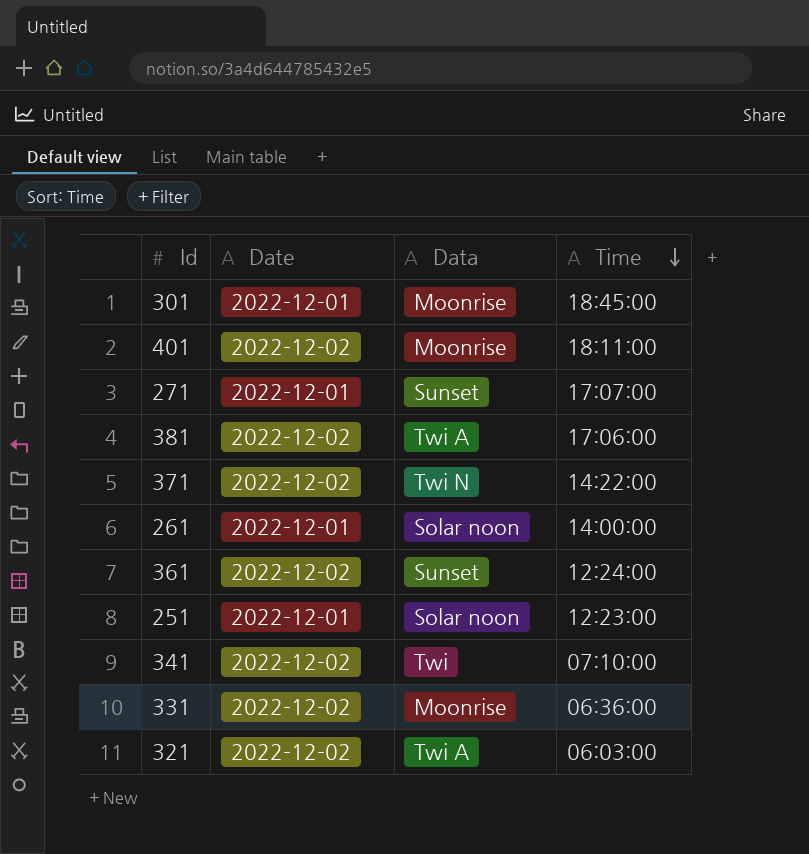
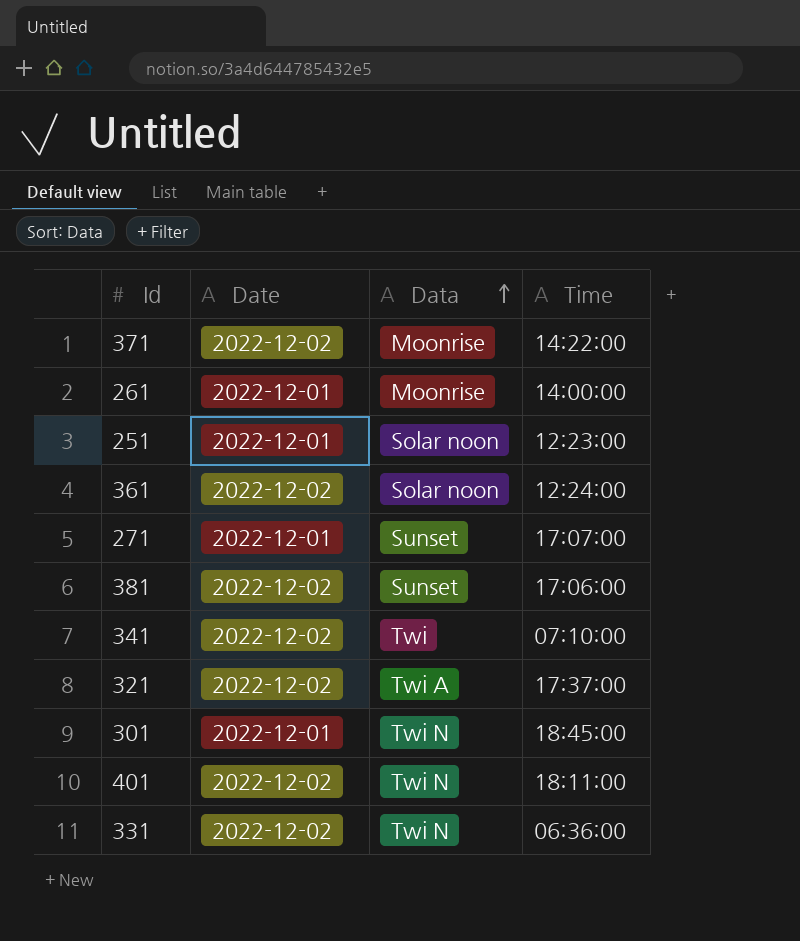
row order: Time descending -> Data ascending
371 | Data: Twi N -> Moonrise
261 | Data: Solar noon -> Moonrise
361 | Data: Sunset -> Solar noon
381 | Data: Twi A -> Sunset
321 | Time: 06:03:00 -> 17:37:00
301 | Data: Moonrise -> Twi N
401 | Data: Moonrise -> Twi N
331 | Data: Moonrise -> Twi N

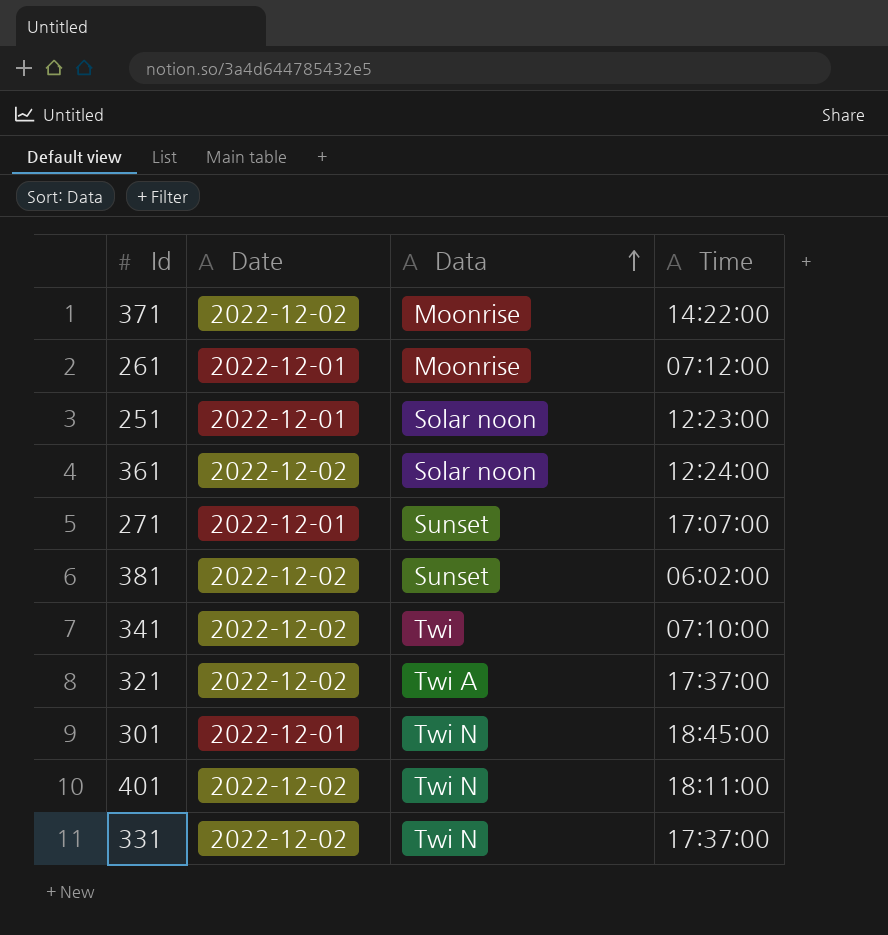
261 | Time: 14:00:00 -> 07:12:00
381 | Time: 17:06:00 -> 06:02:00
331 | Time: 06:36:00 -> 17:37:00

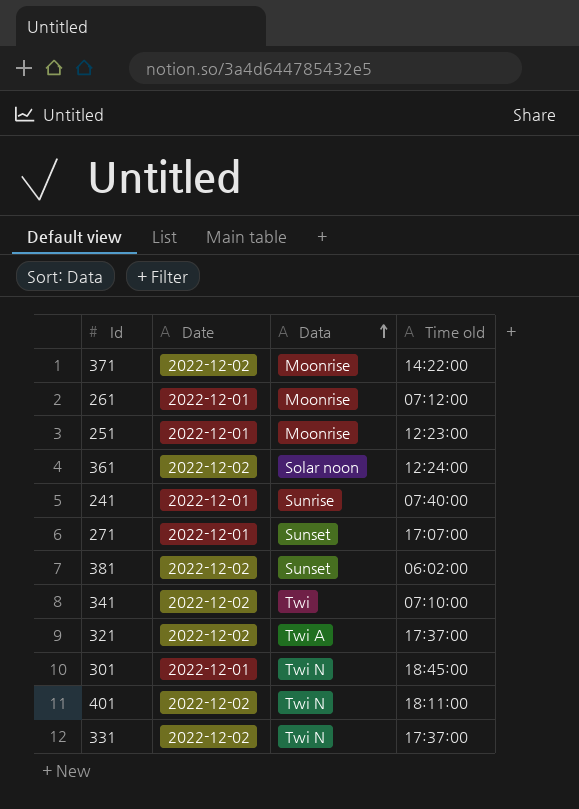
column name: Time -> Time old
251 | Data: Solar noon -> Moonrise
row 241: none -> 2022-12-01 | Sunrise | 07:40:00

